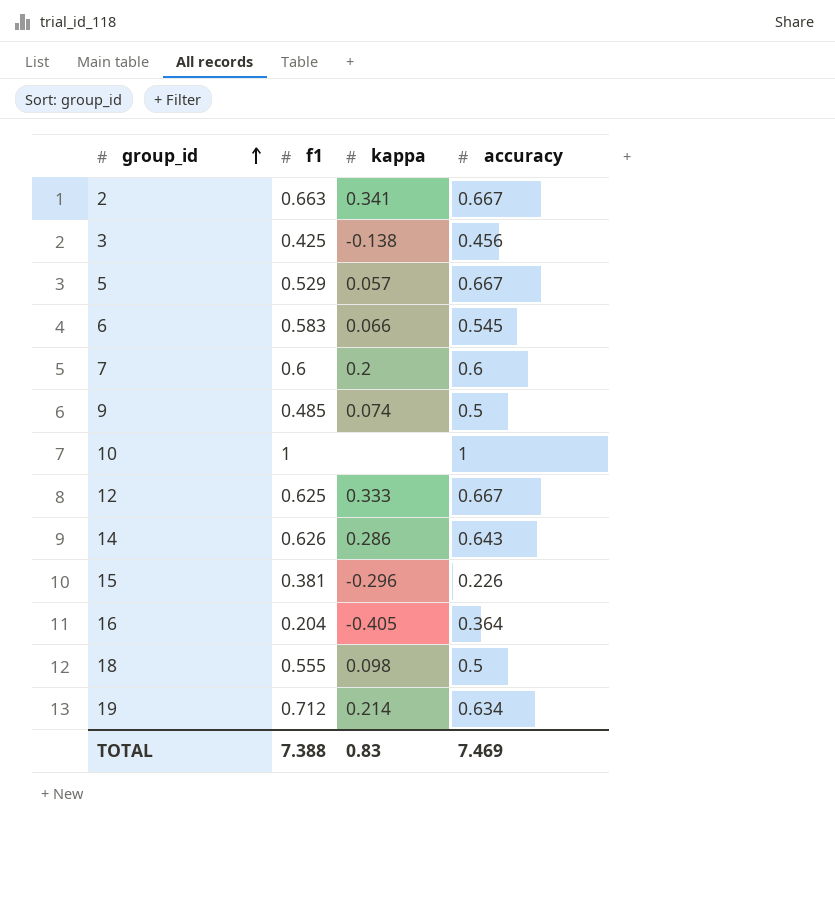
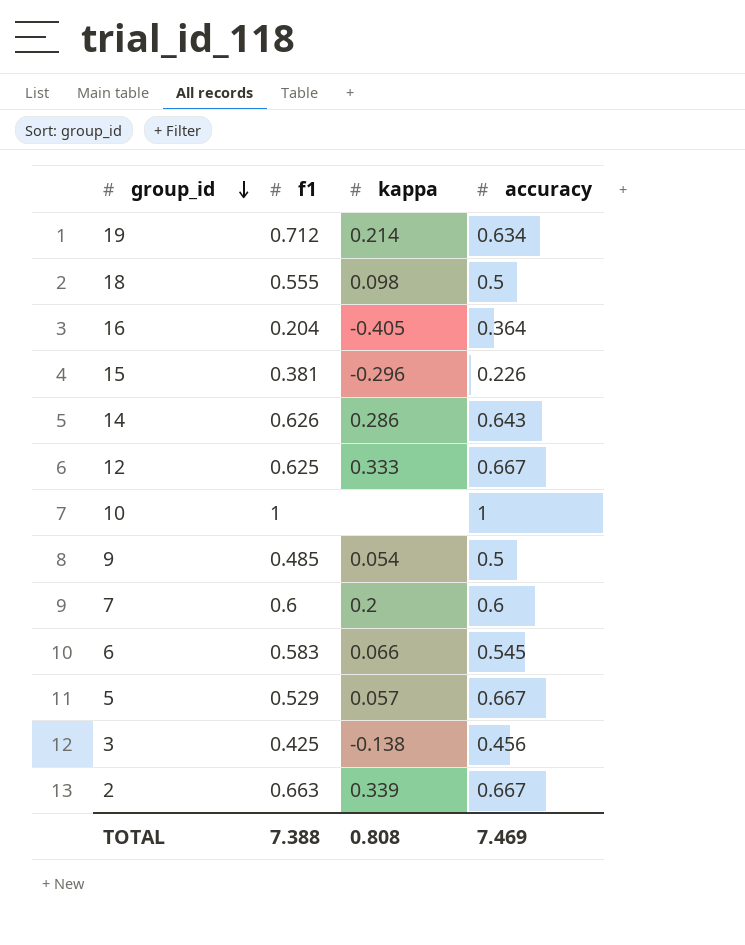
row order: group_id ascending -> group_id descending
9 | kappa: 0.074 -> 0.054
2 | kappa: 0.341 -> 0.339
TOTAL | kappa: 0.83 -> 0.808

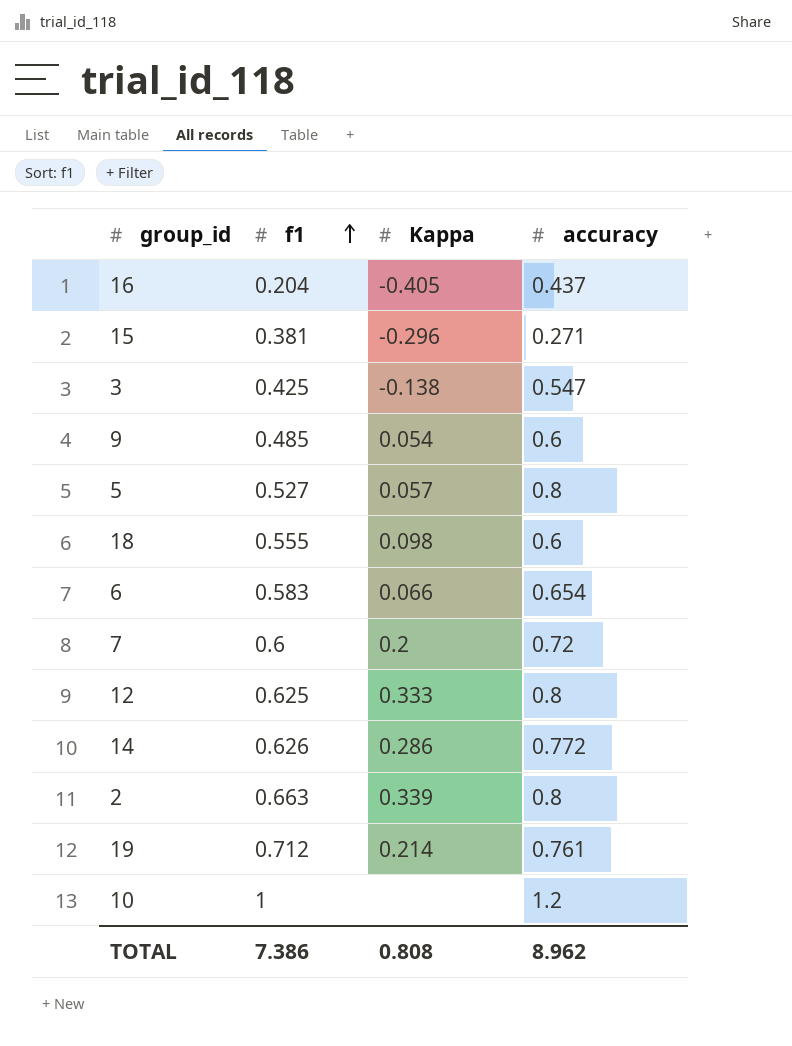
row order: group_id descending -> f1 ascending
column name: kappa -> Kappa
16 | accuracy: 0.364 -> 0.437
15 | accuracy: 0.226 -> 0.271
3 | accuracy: 0.456 -> 0.547
9 | accuracy: 0.5 -> 0.6
5 | f1: 0.529 -> 0.527
5 | accuracy: 0.667 -> 0.8
18 | accuracy: 0.5 -> 0.6
6 | accuracy: 0.545 -> 0.654
7 | accuracy: 0.6 -> 0.72
12 | accuracy: 0.667 -> 0.8
14 | accuracy: 0.643 -> 0.772
2 | accuracy: 0.667 -> 0.8
19 | accuracy: 0.634 -> 0.761
10 | accuracy: 1 -> 1.2
TOTAL | f1: 7.388 -> 7.386
TOTAL | accuracy: 7.469 -> 8.962

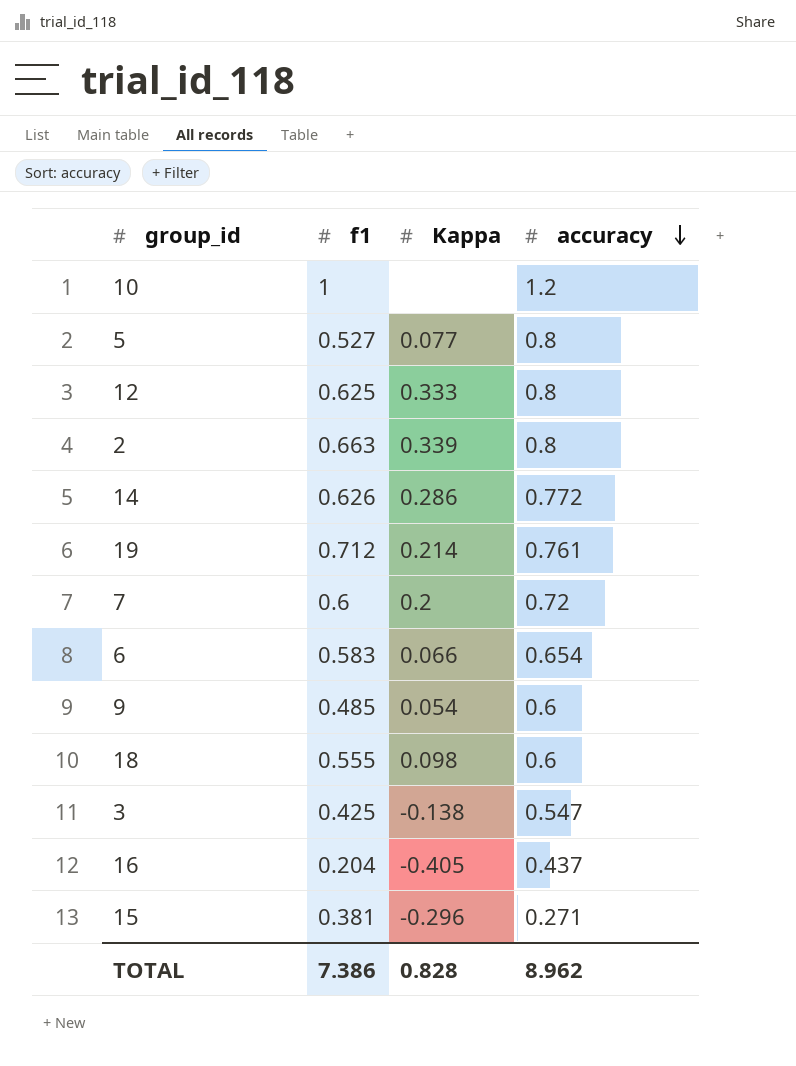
row order: f1 ascending -> accuracy descending
5 | Kappa: 0.057 -> 0.077
TOTAL | Kappa: 0.808 -> 0.828

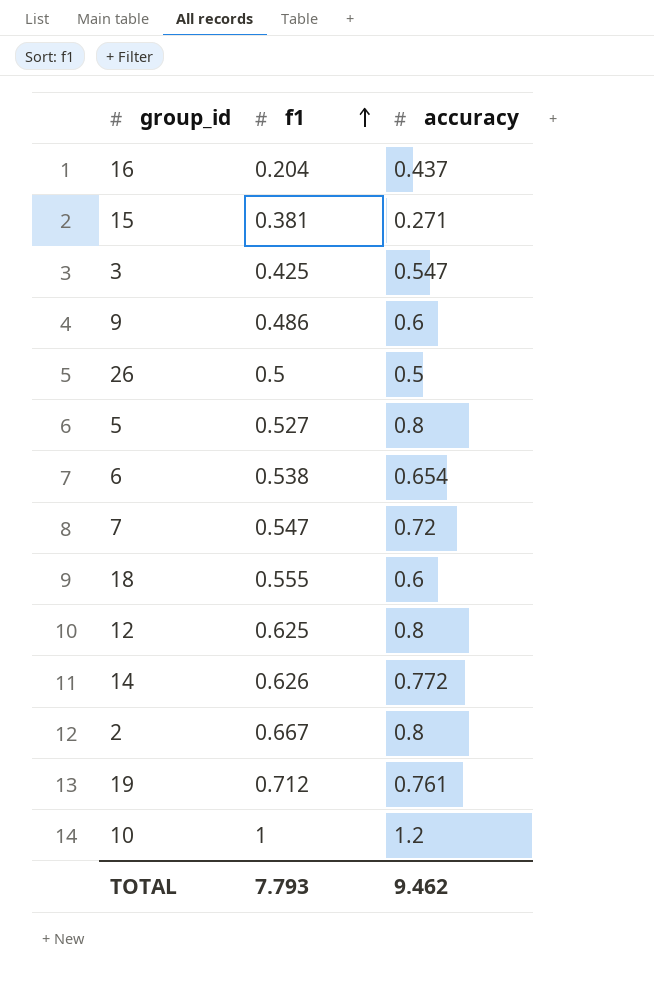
row order: accuracy descending -> f1 ascending
column Kappa | position: 3 -> none
9 | f1: 0.485 -> 0.486
row 26: none -> 0.5 | 0.5
6 | f1: 0.583 -> 0.538
7 | f1: 0.6 -> 0.547
2 | f1: 0.663 -> 0.667
TOTAL | f1: 7.386 -> 7.793
TOTAL | accuracy: 8.962 -> 9.462

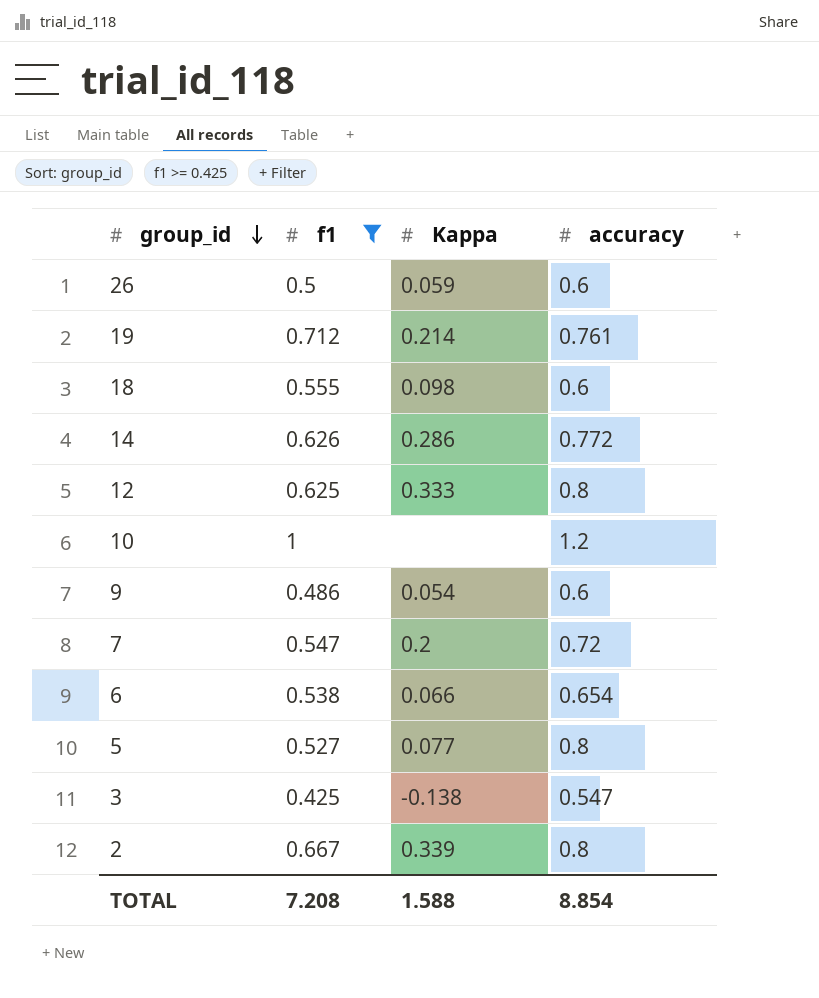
filter: none -> f1 >= 0.425
row order: f1 ascending -> group_id descending
column Kappa | position: none -> 3
26 | accuracy: 0.5 -> 0.6
TOTAL | f1: 7.793 -> 7.208
TOTAL | accuracy: 9.462 -> 8.854

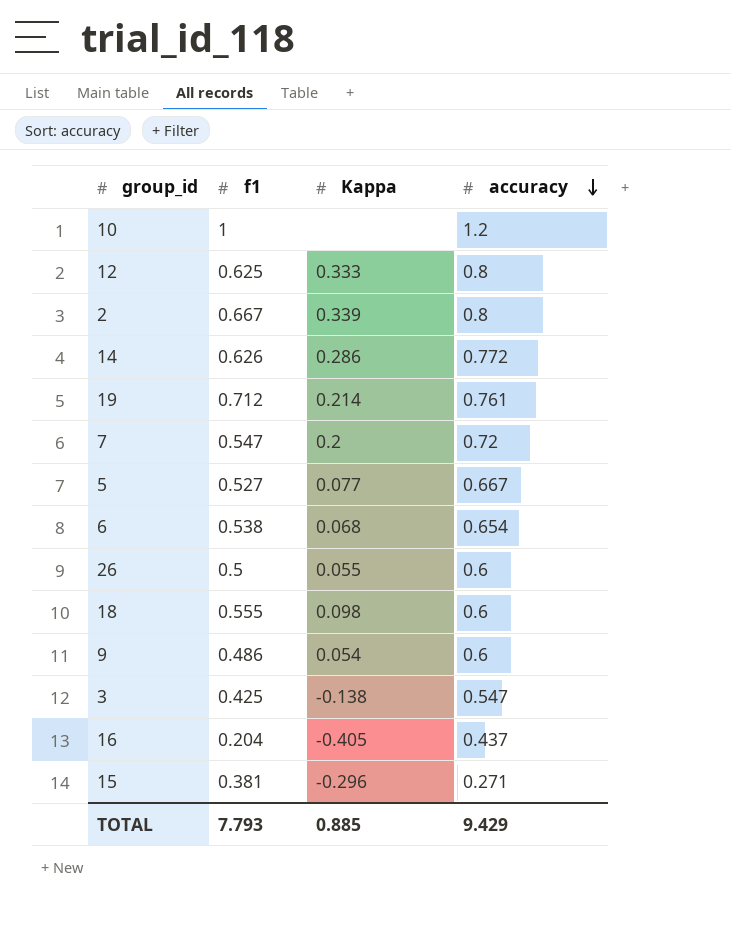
filter: f1 >= 0.425 -> none
row order: group_id descending -> accuracy descending
5 | accuracy: 0.8 -> 0.667
6 | Kappa: 0.066 -> 0.068
26 | Kappa: 0.059 -> 0.055
TOTAL | f1: 7.208 -> 7.793
TOTAL | Kappa: 1.588 -> 0.885
TOTAL | accuracy: 8.854 -> 9.429

